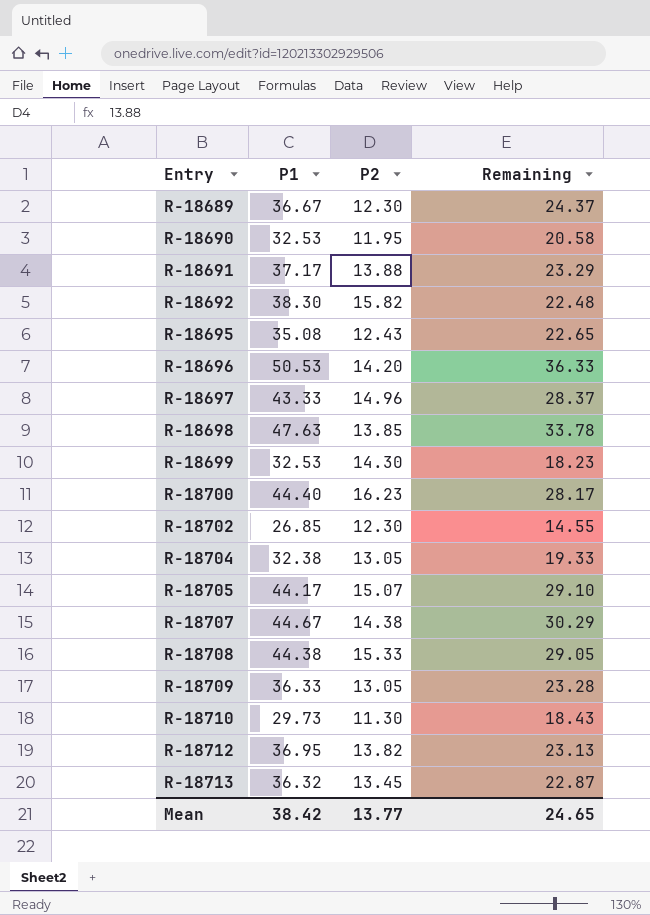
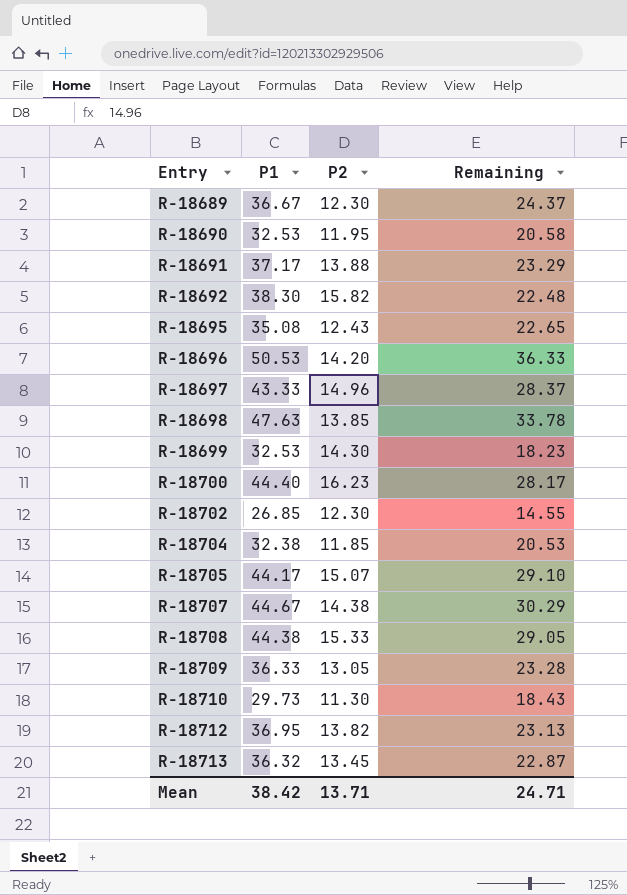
R-18704 | P2: 13.05 -> 11.85
R-18704 | Remaining: 19.33 -> 20.53
Mean | P2: 13.77 -> 13.71
Mean | Remaining: 24.65 -> 24.71

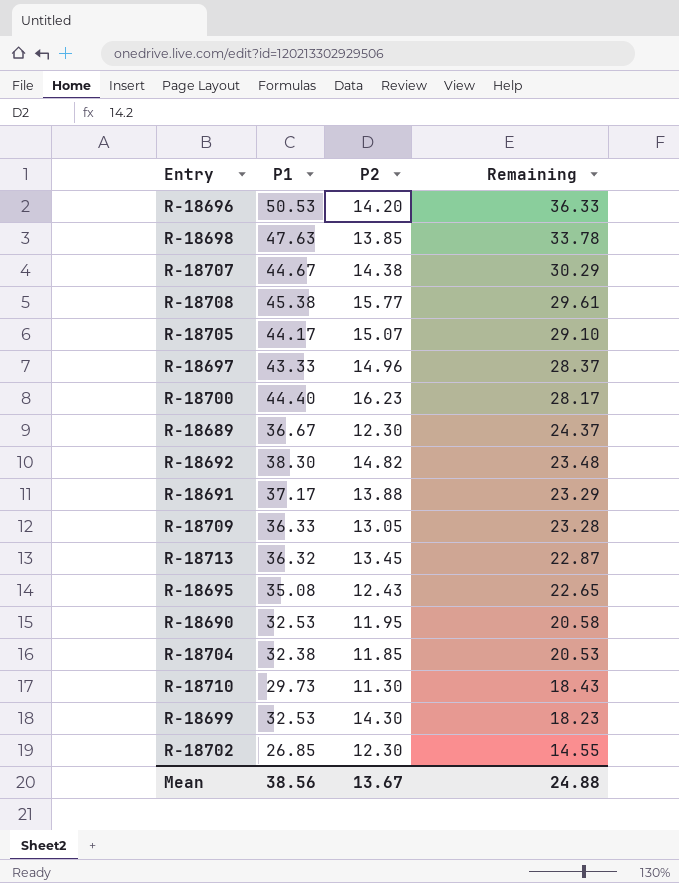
row order: Entry ascending -> Remaining descending
row R-18712: 36.95 | 13.82 | 23.13 -> none
R-18708 | P1: 44.38 -> 45.38
R-18708 | P2: 15.33 -> 15.77
R-18708 | Remaining: 29.05 -> 29.61
R-18692 | P2: 15.82 -> 14.82
R-18692 | Remaining: 22.48 -> 23.48
Mean | P1: 38.42 -> 38.56
Mean | P2: 13.71 -> 13.67
Mean | Remaining: 24.71 -> 24.88

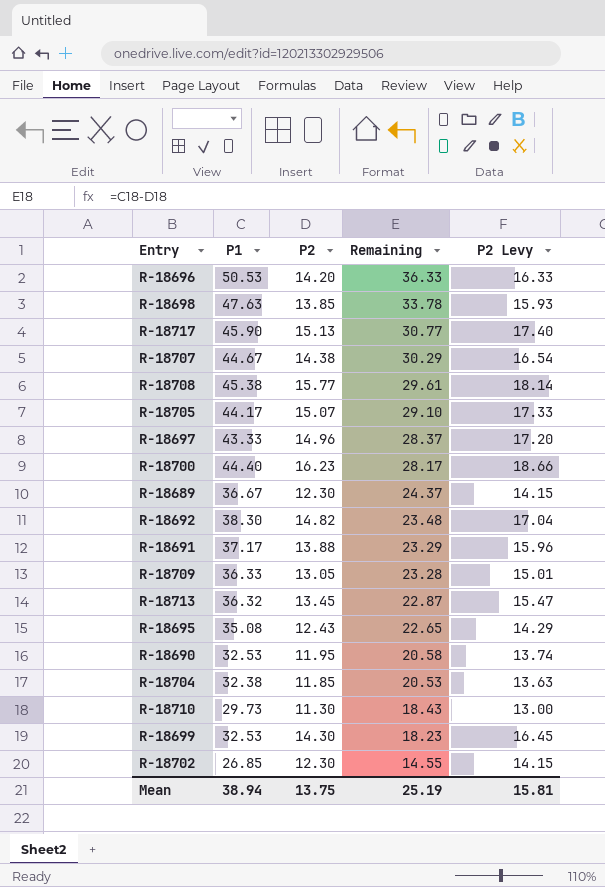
column P2 Levy | formula: none -> [P2] * 1.15
row R-18717: none -> 45.90 | 15.13 | 30.77 | 17.40
Mean | P1: 38.56 -> 38.94
Mean | P2: 13.67 -> 13.75
Mean | Remaining: 24.88 -> 25.19

